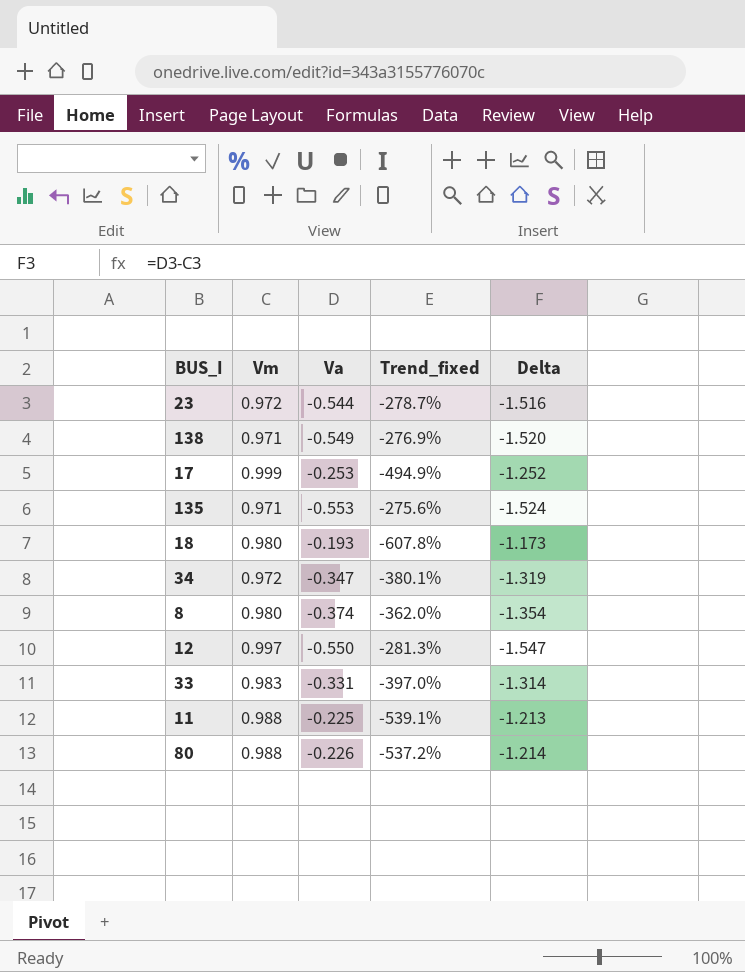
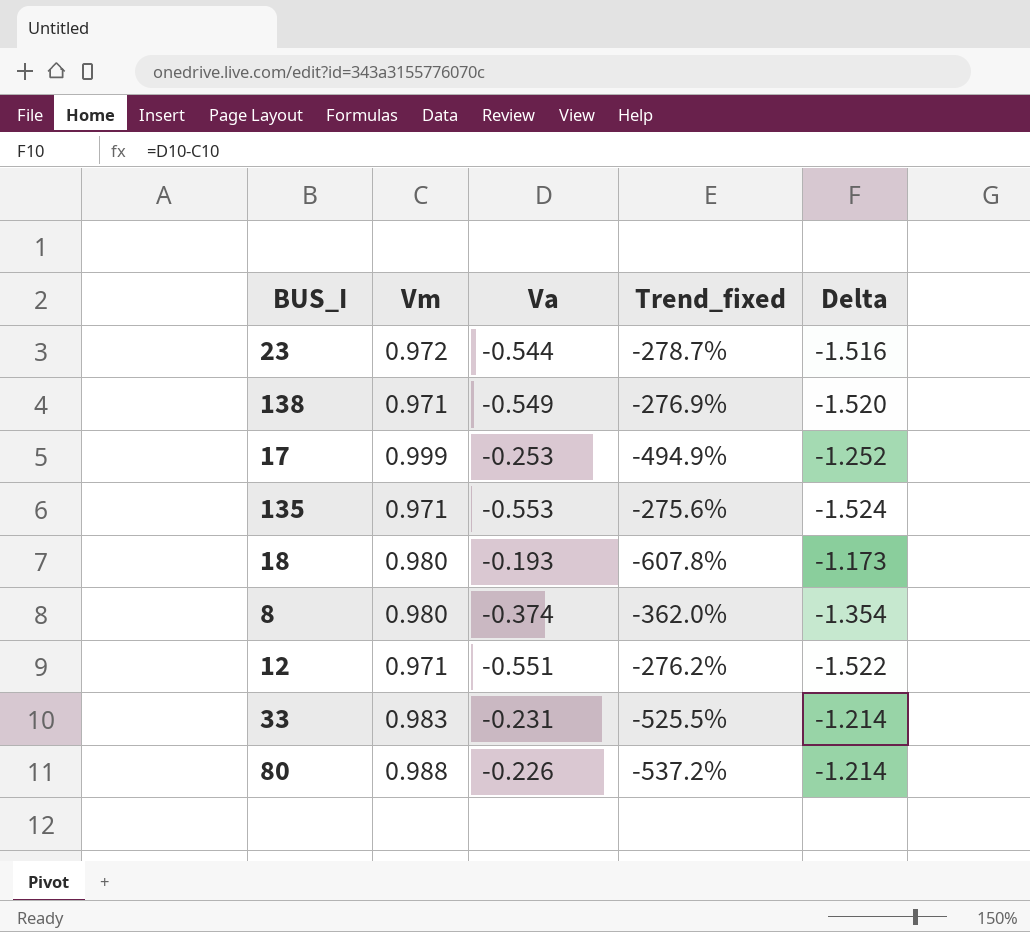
row 34: 0.972 | -0.347 | -380.1% | -1.319 -> none
row 11: 0.988 | -0.225 | -539.1% | -1.213 -> none
12 | Vm: 0.997 -> 0.971
12 | Va: -0.550 -> -0.551
12 | Trend_fixed: -281.3% -> -276.2%
12 | Delta: -1.547 -> -1.522
33 | Va: -0.331 -> -0.231
33 | Trend_fixed: -397.0% -> -525.5%
33 | Delta: -1.314 -> -1.214

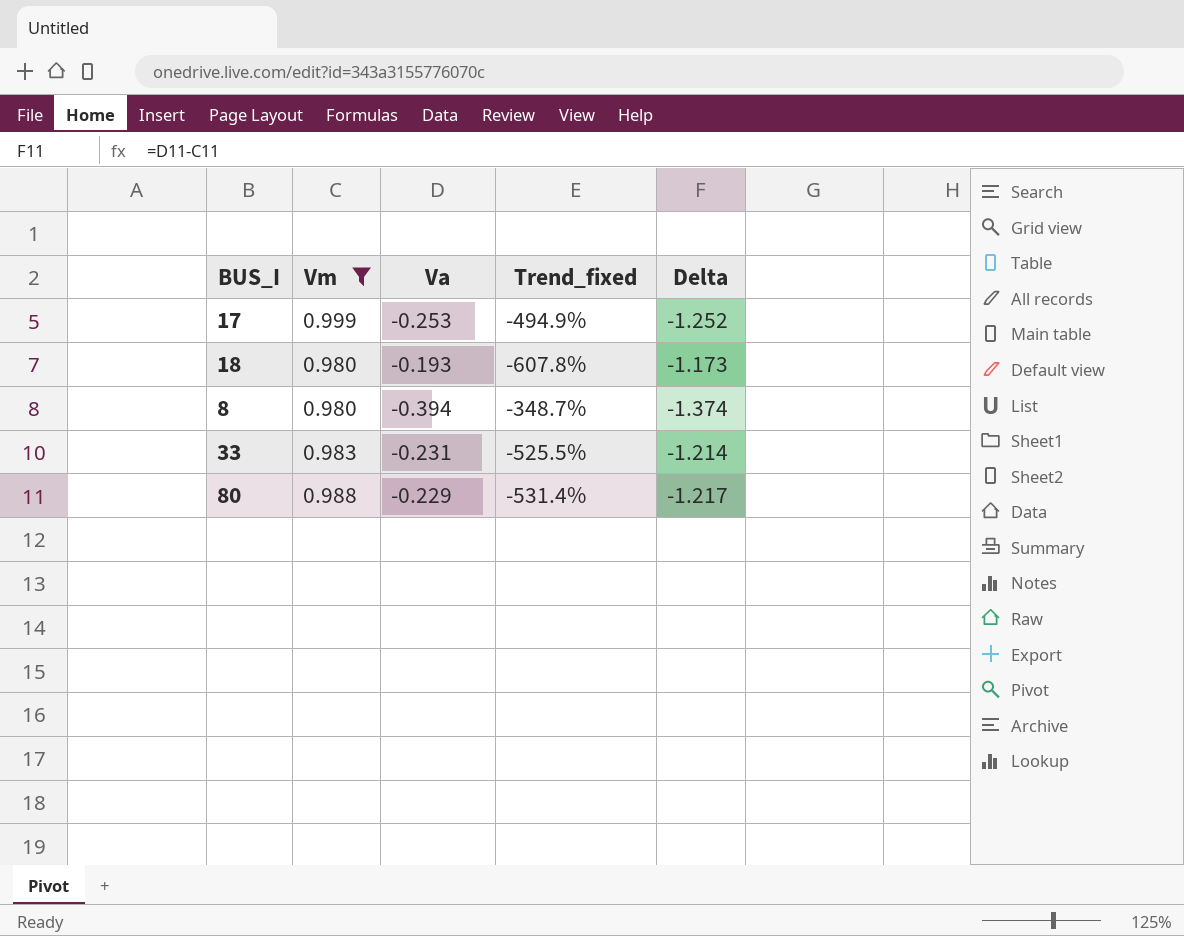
filter: none -> Vm >= 0.980
8 | Va: -0.374 -> -0.394
8 | Trend_fixed: -362.0% -> -348.7%
8 | Delta: -1.354 -> -1.374
80 | Va: -0.226 -> -0.229
80 | Trend_fixed: -537.2% -> -531.4%
80 | Delta: -1.214 -> -1.217

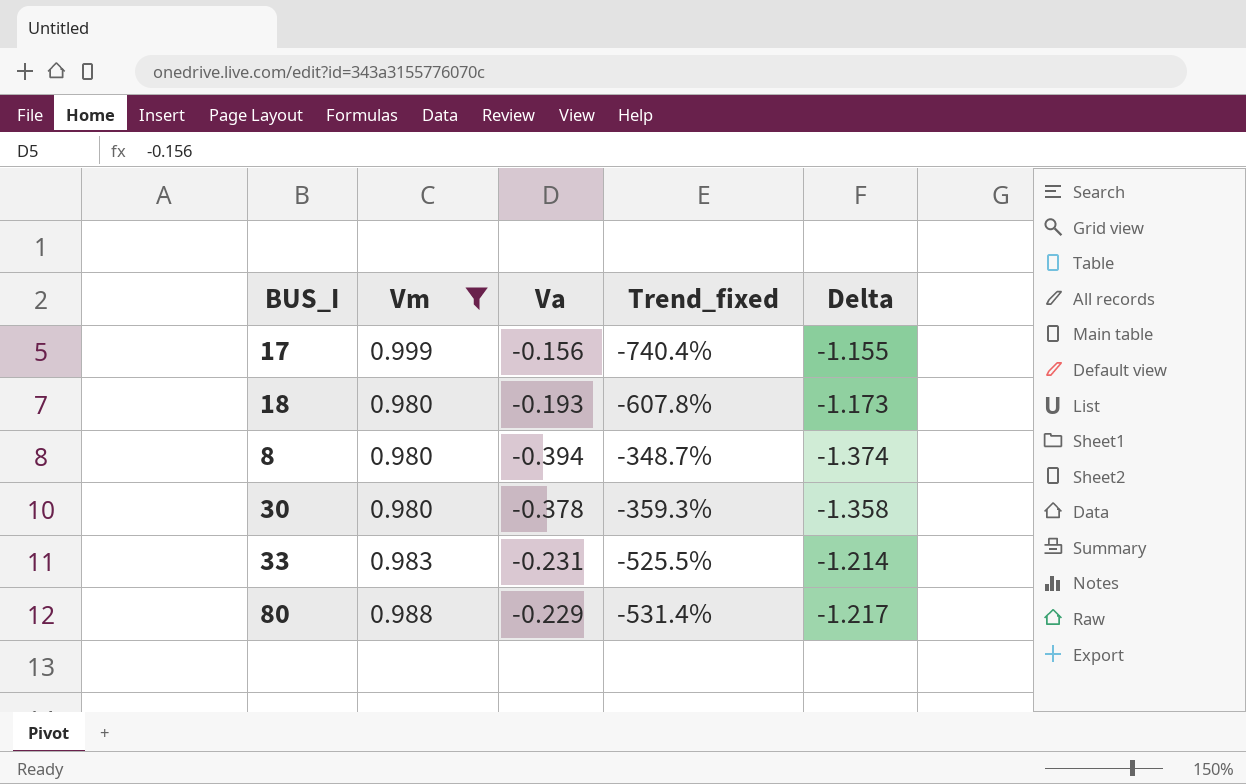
17 | Va: -0.253 -> -0.156
17 | Trend_fixed: -494.9% -> -740.4%
17 | Delta: -1.252 -> -1.155
row 30: none -> 0.980 | -0.378 | -359.3% | -1.358

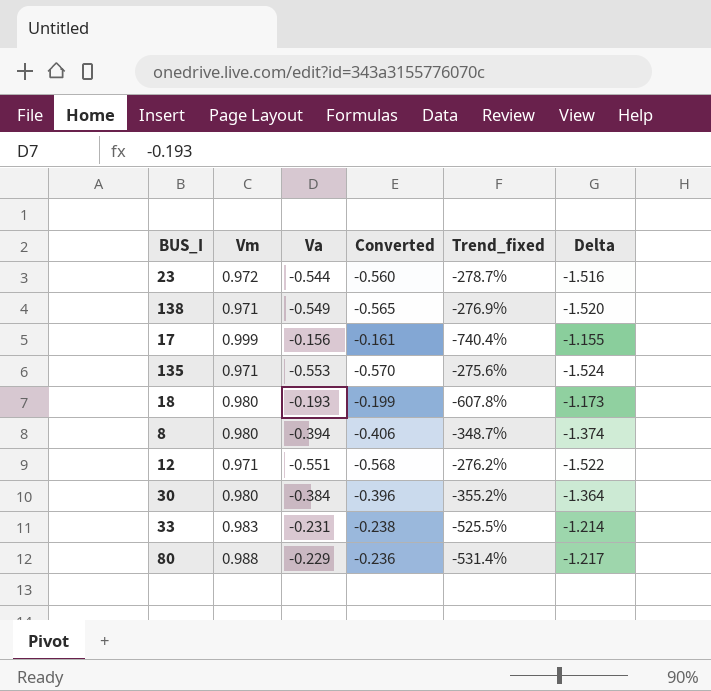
filter: Vm >= 0.980 -> none
column Converted | formula: none -> [Va] * 1.03
30 | Va: -0.378 -> -0.384
30 | Trend_fixed: -359.3% -> -355.2%
30 | Delta: -1.358 -> -1.364

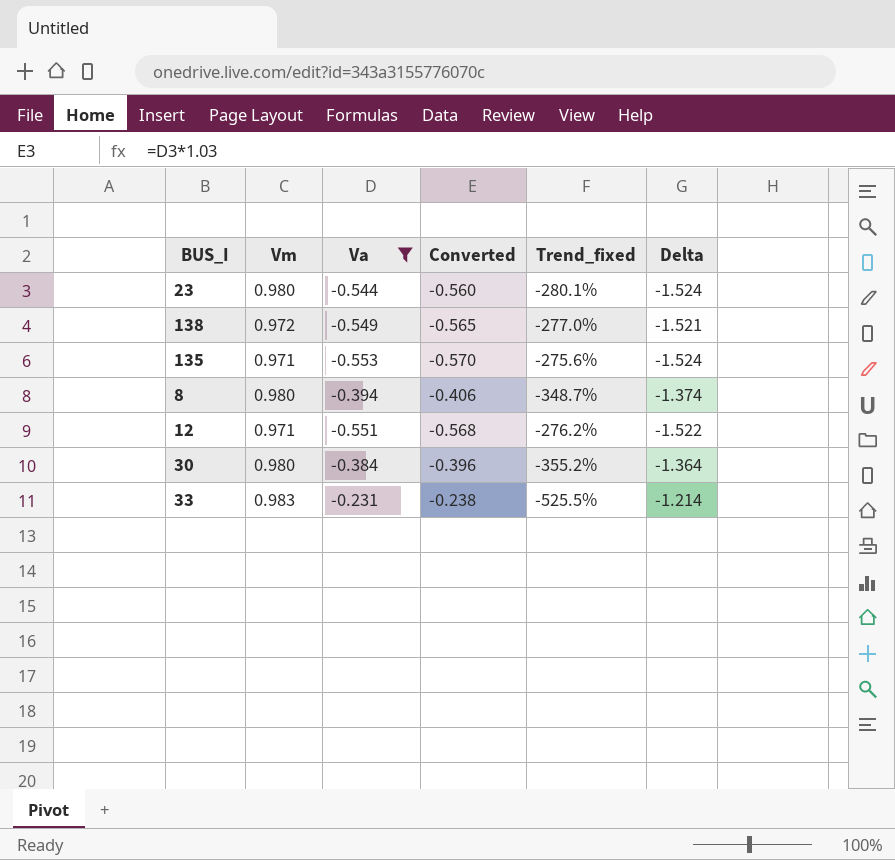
filter: none -> Va <= -0.231
23 | Vm: 0.972 -> 0.980
23 | Trend_fixed: -278.7% -> -280.1%
23 | Delta: -1.516 -> -1.524
138 | Vm: 0.971 -> 0.972
138 | Trend_fixed: -276.9% -> -277.0%
138 | Delta: -1.520 -> -1.521

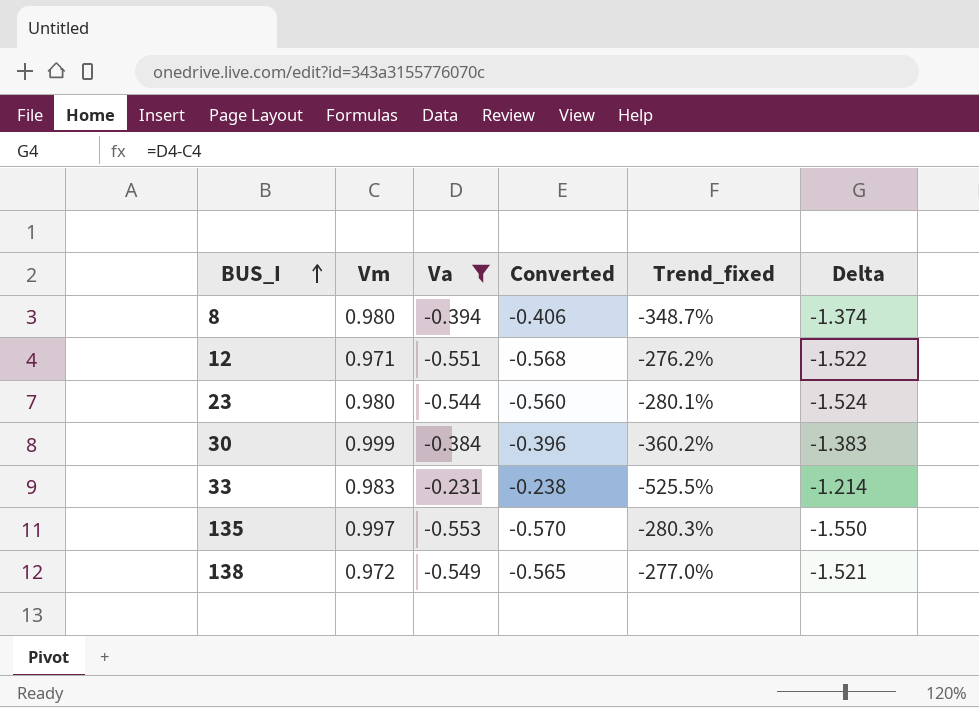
row order: none -> BUS_I ascending
30 | Vm: 0.980 -> 0.999
30 | Trend_fixed: -355.2% -> -360.2%
30 | Delta: -1.364 -> -1.383
135 | Vm: 0.971 -> 0.997
135 | Trend_fixed: -275.6% -> -280.3%
135 | Delta: -1.524 -> -1.550

